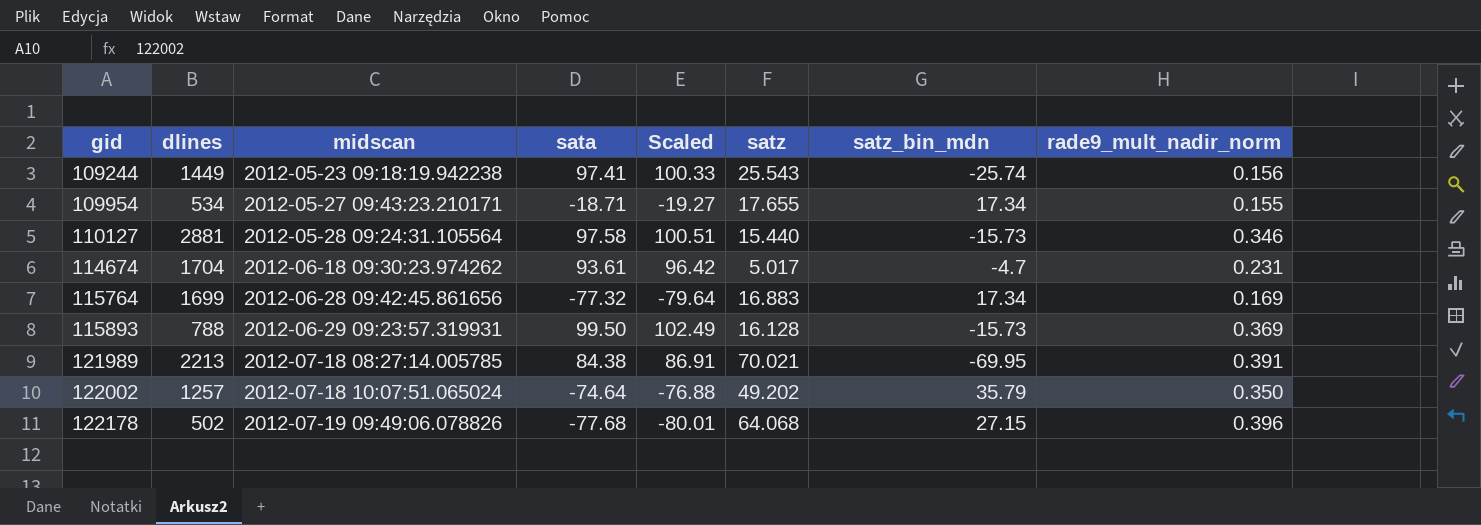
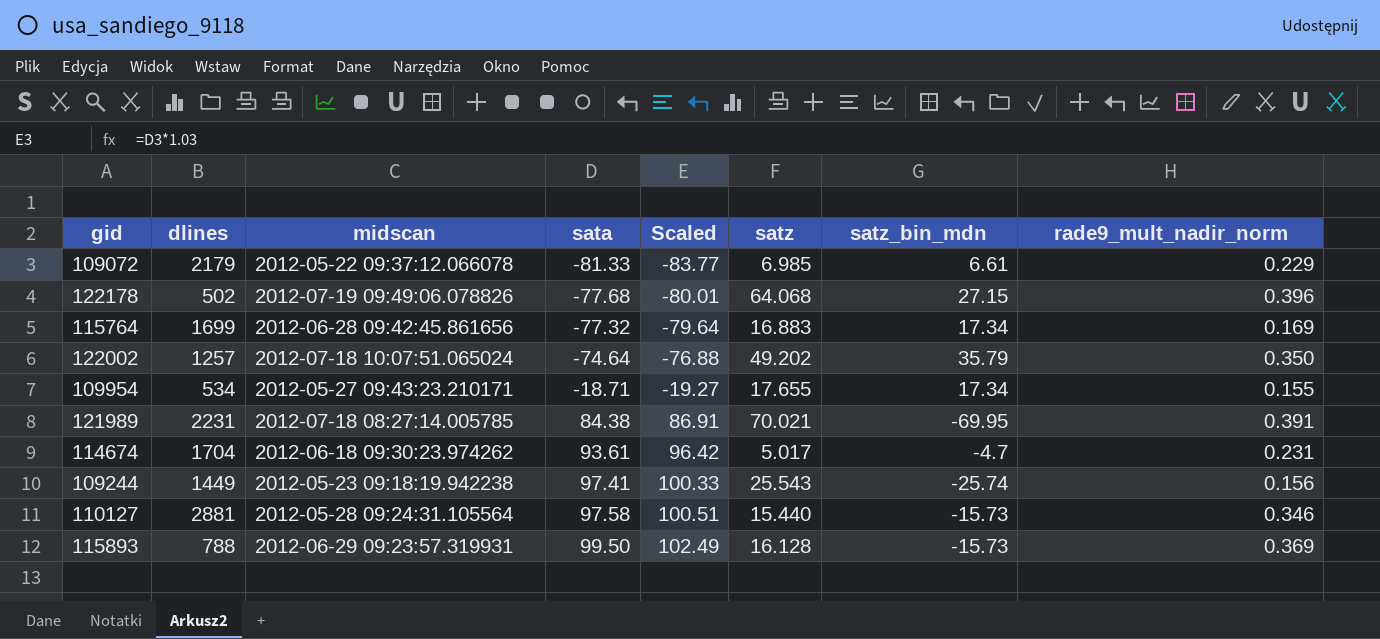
row order: gid ascending -> sata ascending
row 109072: none -> 2179 | 2012-05-22 09:37:12.066078 | -81.33 | -83.77 | 6.985 | 6.61 | 0.229
121989 | dlines: 2213 -> 2231

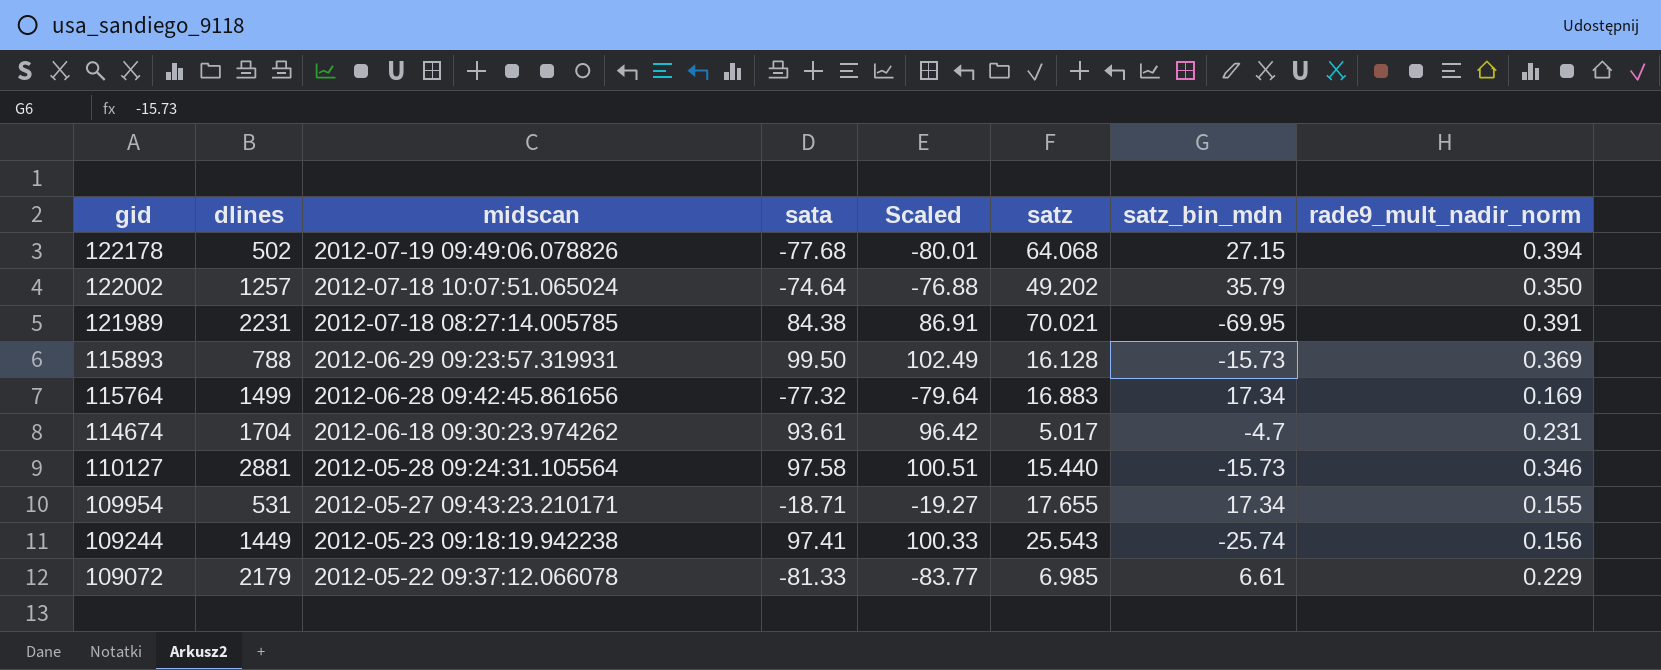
row order: sata ascending -> gid descending
122178 | rade9_mult_nadir_norm: 0.396 -> 0.394
115764 | dlines: 1699 -> 1499
109954 | dlines: 534 -> 531

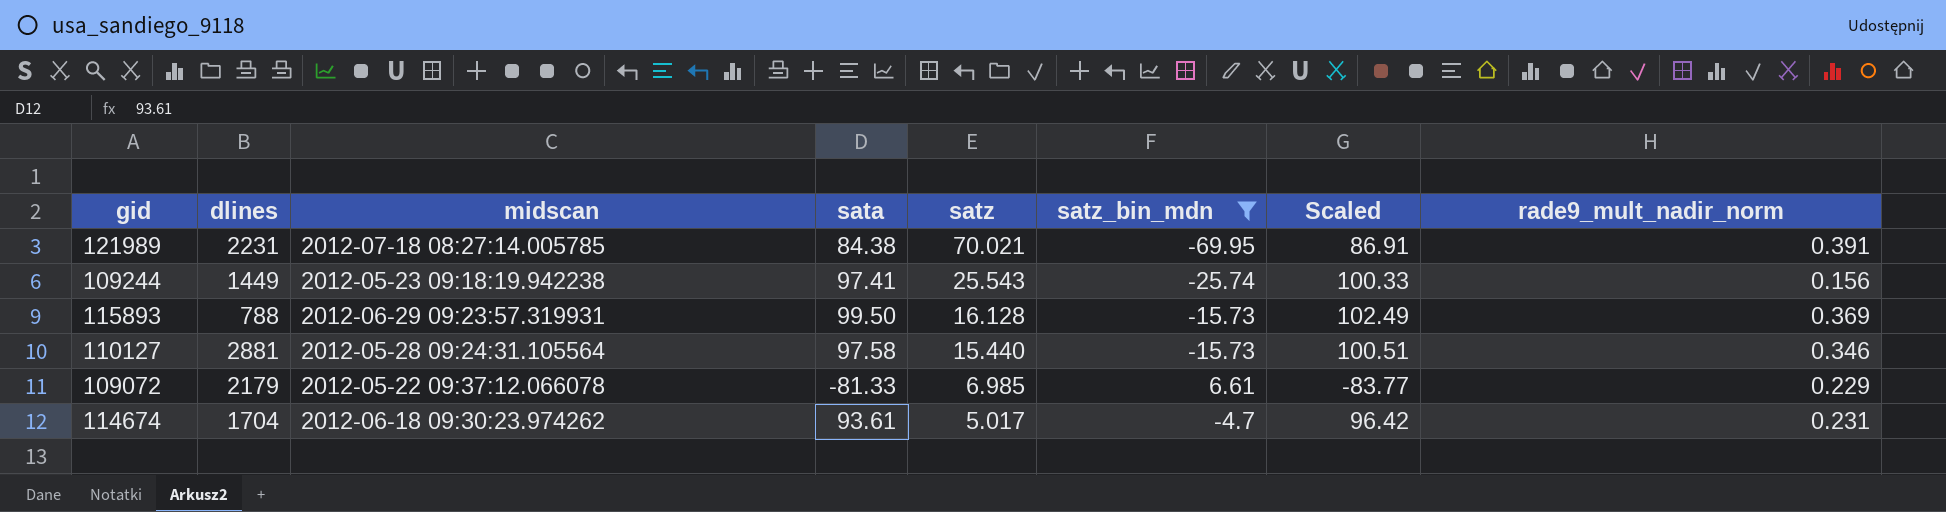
filter: none -> satz_bin_mdn <= 6.61
row order: gid descending -> satz descending
column Scaled | position: 5 -> 7

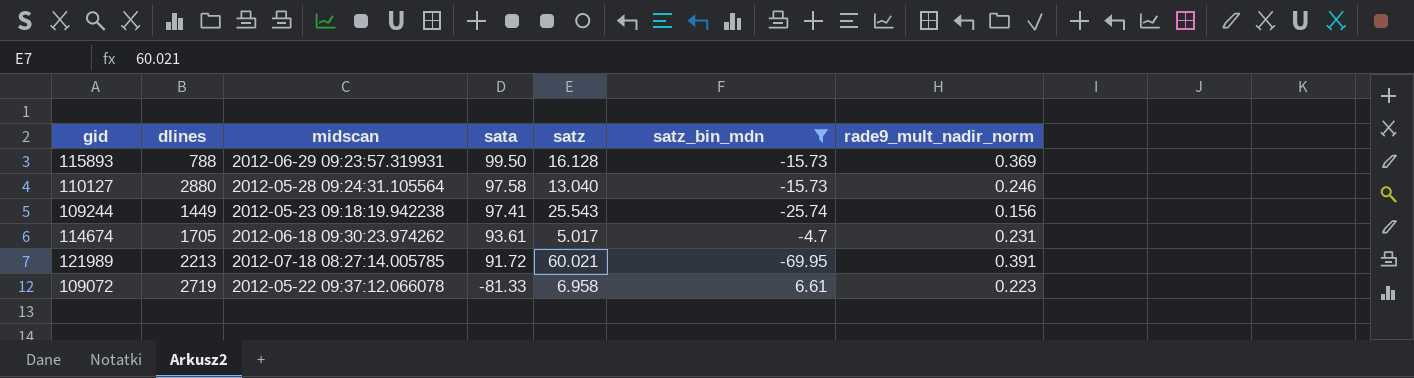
row order: satz descending -> sata descending
column Scaled | formula: [sata] * 1.03 -> none
110127 | dlines: 2881 -> 2880
110127 | satz: 15.440 -> 13.040
110127 | rade9_mult_nadir_norm: 0.346 -> 0.246
114674 | dlines: 1704 -> 1705
121989 | dlines: 2231 -> 2213
121989 | sata: 84.38 -> 91.72
121989 | satz: 70.021 -> 60.021
109072 | dlines: 2179 -> 2719
109072 | satz: 6.985 -> 6.958
109072 | rade9_mult_nadir_norm: 0.229 -> 0.223

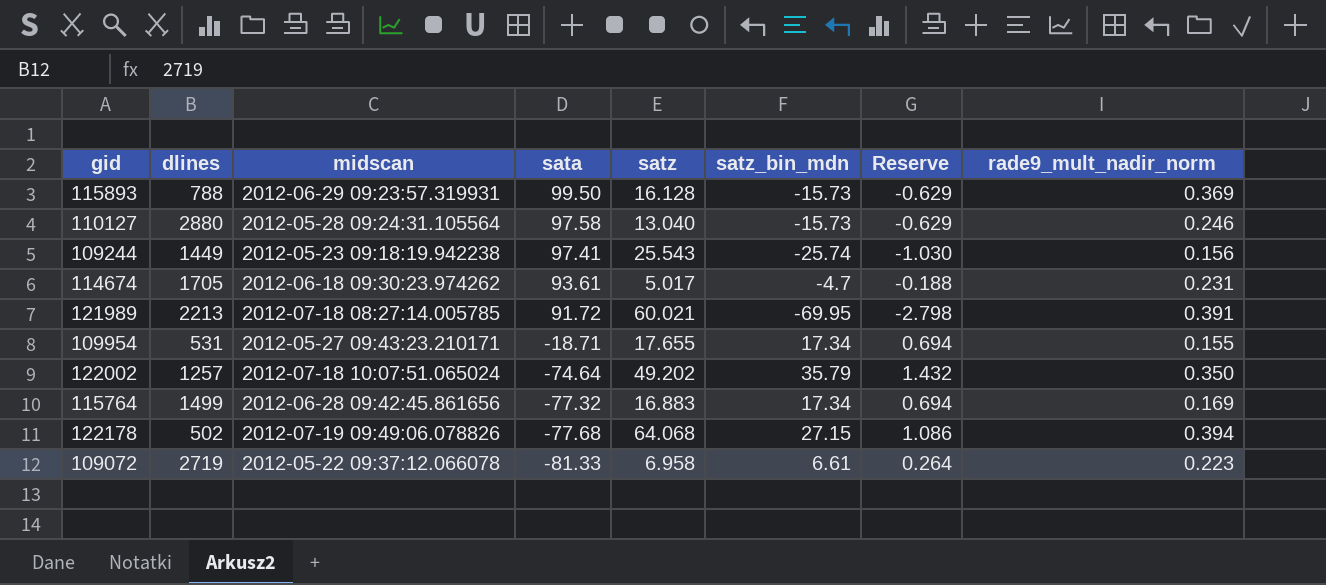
filter: satz_bin_mdn <= 6.61 -> none
column Reserve | formula: none -> [satz_bin_mdn] * 0.04

